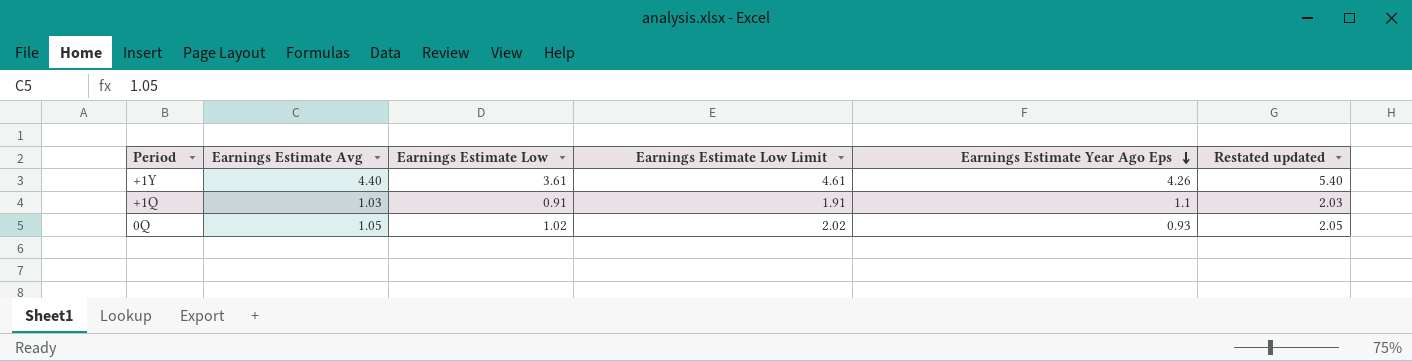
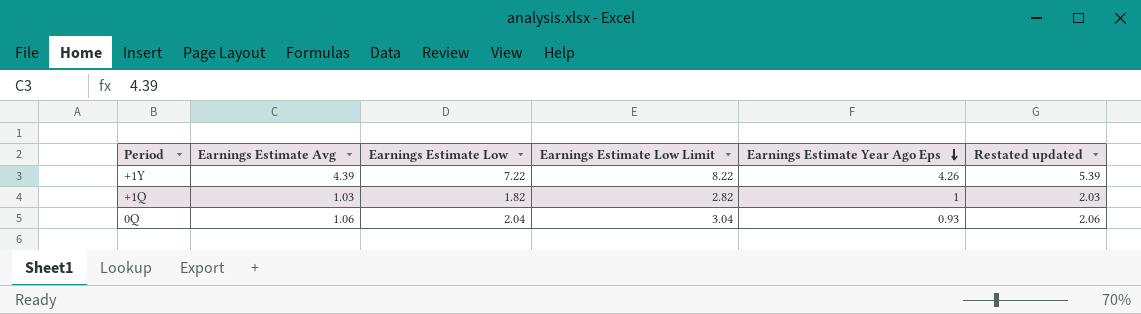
+1Y | Earnings Estimate Avg: 4.40 -> 4.39
+1Y | Earnings Estimate Low: 3.61 -> 7.22
+1Y | Earnings Estimate Low Limit: 4.61 -> 8.22
+1Y | Restated updated: 5.40 -> 5.39
+1Q | Earnings Estimate Low: 0.91 -> 1.82
+1Q | Earnings Estimate Low Limit: 1.91 -> 2.82
+1Q | Earnings Estimate Year Ago Eps: 1.1 -> 1
0Q | Earnings Estimate Avg: 1.05 -> 1.06
0Q | Earnings Estimate Low: 1.02 -> 2.04
0Q | Earnings Estimate Low Limit: 2.02 -> 3.04
0Q | Restated updated: 2.05 -> 2.06

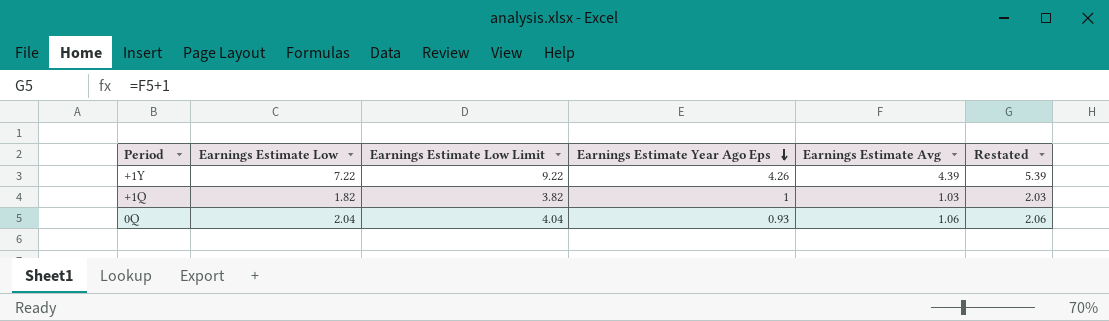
column Earnings Estimate Low Limit | formula: [Earnings Estimate Low] + 1 -> [Earnings Estimate Low] + 2
column Earnings Estimate Avg | position: 2 -> 5
column name: Restated updated -> Restated

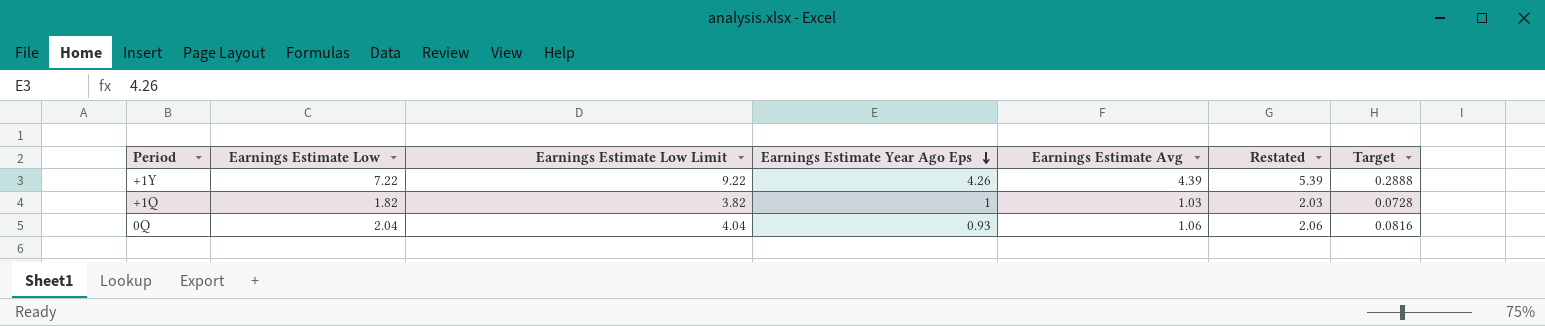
column Target | formula: none -> [Earnings Estimate Low] * 0.04

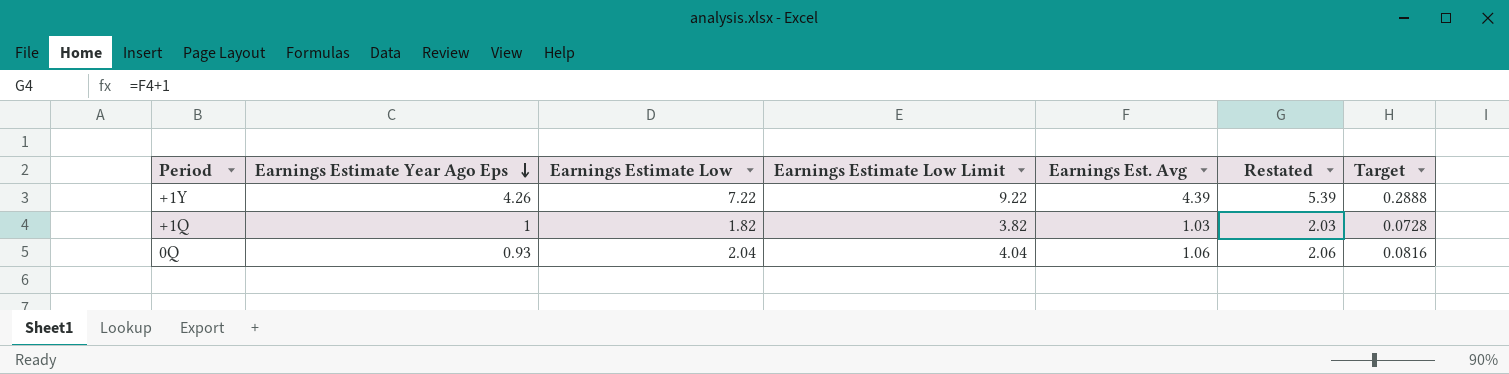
column Earnings Estimate Year Ago Eps | position: 4 -> 2
column name: Earnings Estimate Avg -> Earnings Est. Avg

